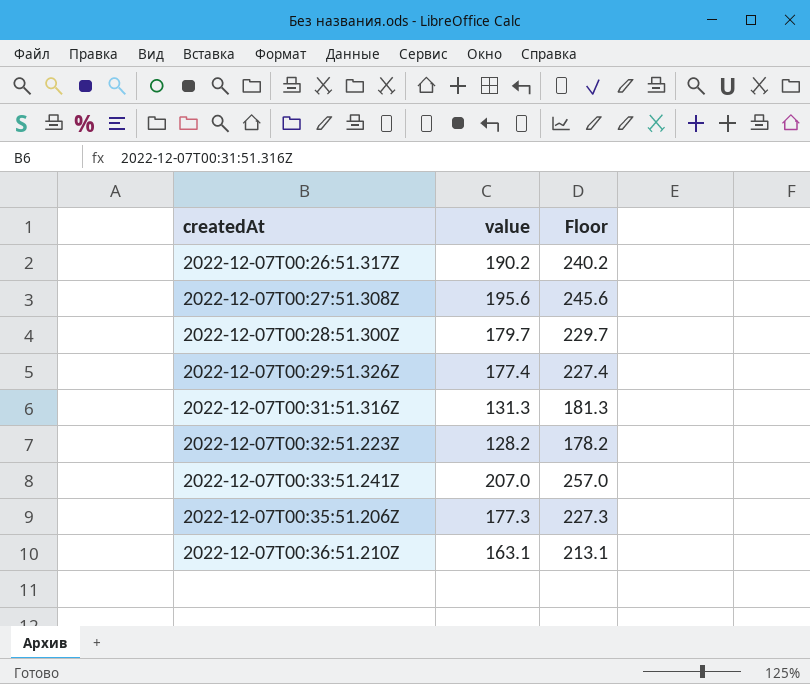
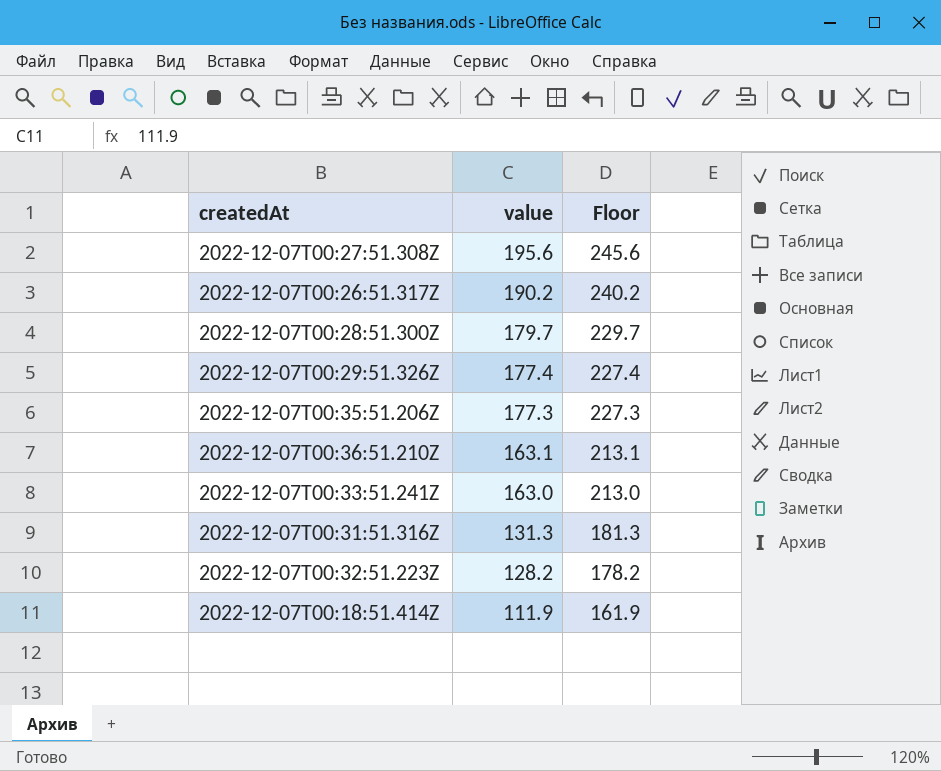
row order: createdAt ascending -> value descending
2022-12-07T00:33:51.241Z | value: 207.0 -> 163.0
2022-12-07T00:33:51.241Z | Floor: 257.0 -> 213.0
row 2022-12-07T00:18:51.414Z: none -> 111.9 | 161.9

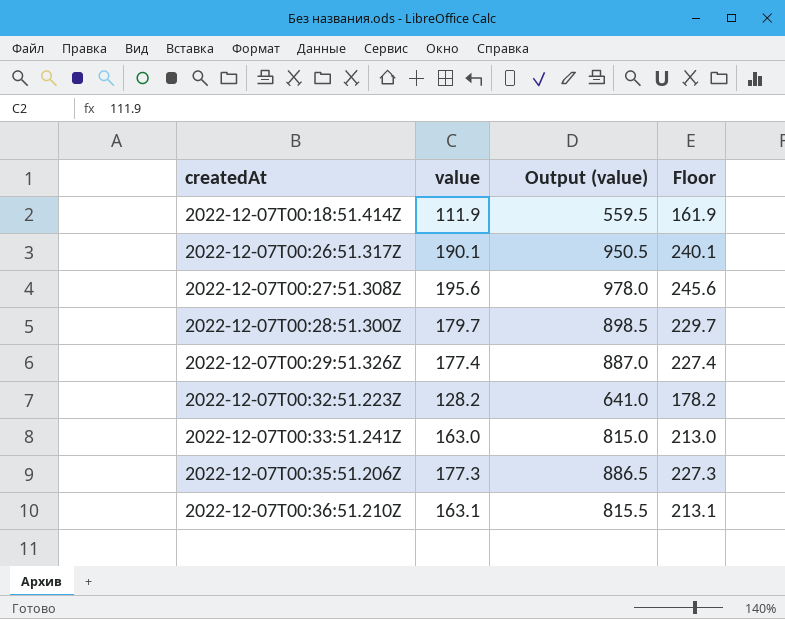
row order: value descending -> createdAt ascending
column Output (value) | formula: none -> [value] * 5
row 2022-12-07T00:31:51.316Z: 131.3 | 181.3 -> none
2022-12-07T00:26:51.317Z | value: 190.2 -> 190.1
2022-12-07T00:26:51.317Z | Floor: 240.2 -> 240.1

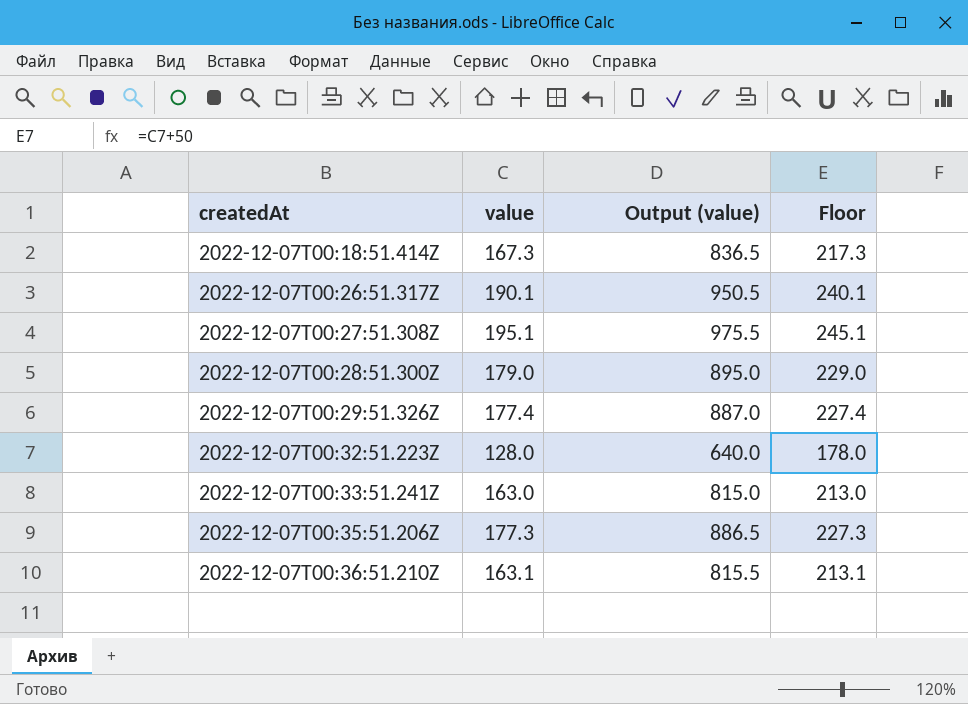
2022-12-07T00:18:51.414Z | value: 111.9 -> 167.3
2022-12-07T00:18:51.414Z | Output (value): 559.5 -> 836.5
2022-12-07T00:18:51.414Z | Floor: 161.9 -> 217.3
2022-12-07T00:27:51.308Z | value: 195.6 -> 195.1
2022-12-07T00:27:51.308Z | Output (value): 978.0 -> 975.5
2022-12-07T00:27:51.308Z | Floor: 245.6 -> 245.1
2022-12-07T00:28:51.300Z | value: 179.7 -> 179.0
2022-12-07T00:28:51.300Z | Output (value): 898.5 -> 895.0
2022-12-07T00:28:51.300Z | Floor: 229.7 -> 229.0
2022-12-07T00:32:51.223Z | value: 128.2 -> 128.0
2022-12-07T00:32:51.223Z | Output (value): 641.0 -> 640.0
2022-12-07T00:32:51.223Z | Floor: 178.2 -> 178.0

